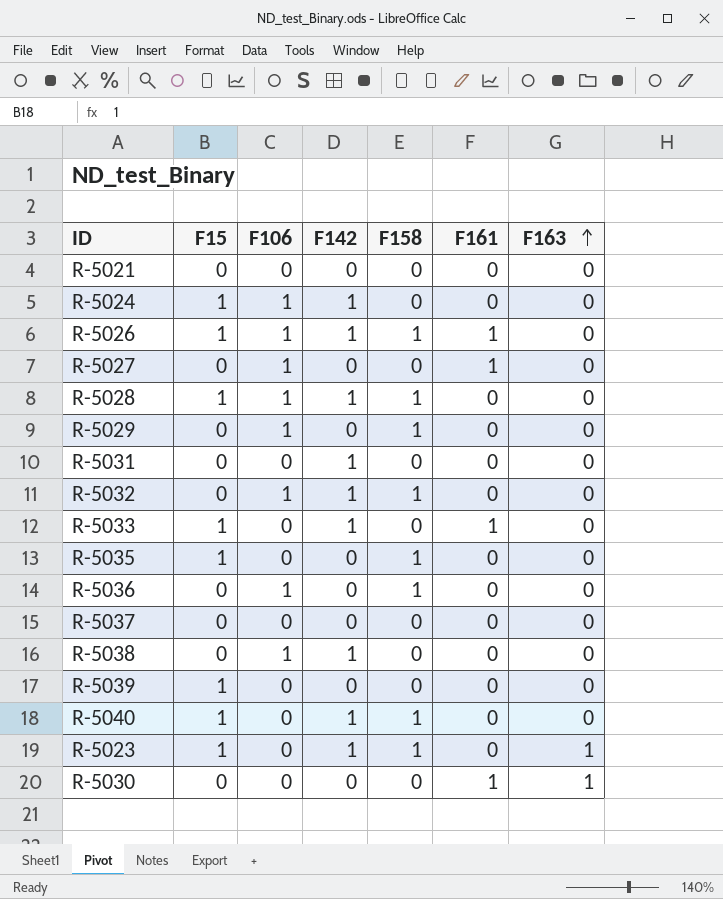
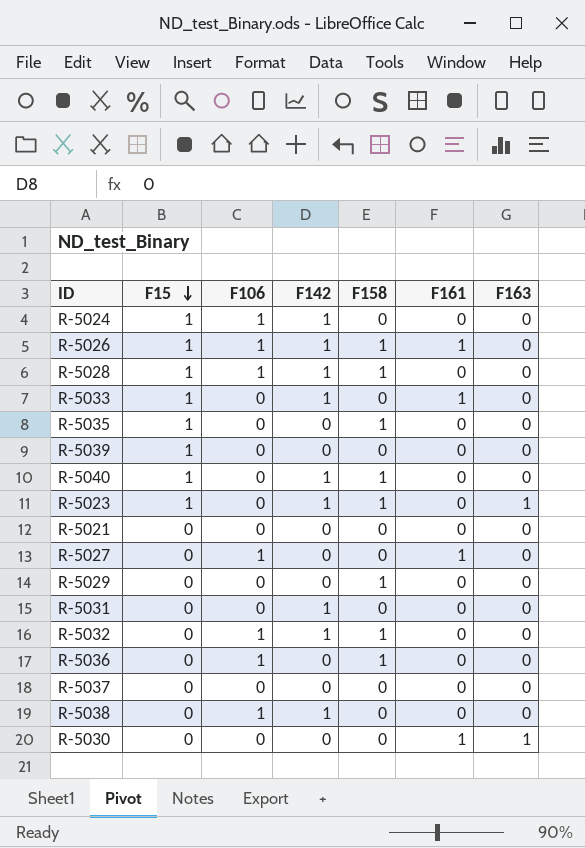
row order: F163 ascending -> F15 descending
R-5029 | F106: 1 -> 0

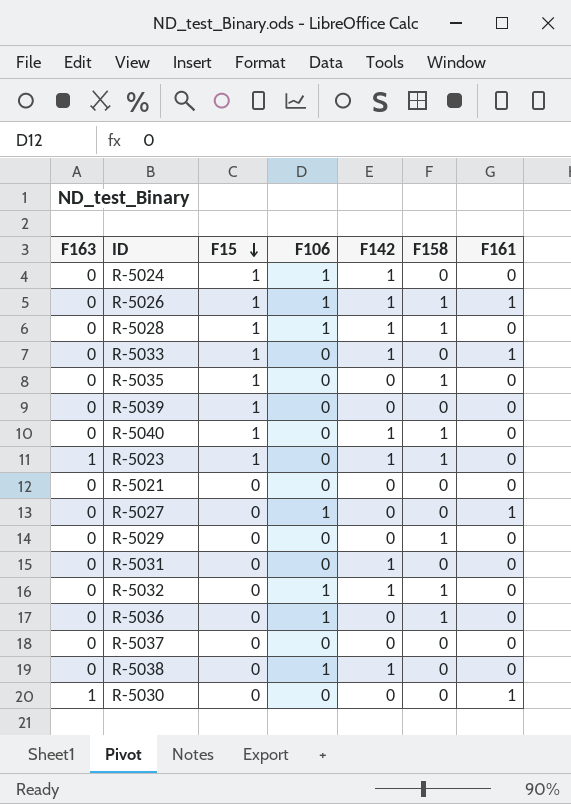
column F163 | position: 7 -> 1

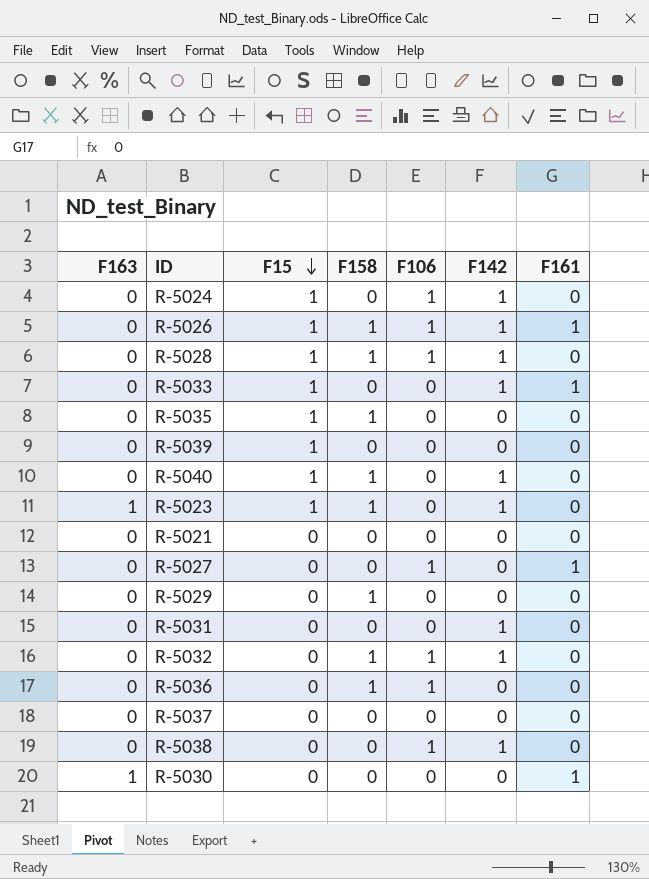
column F158 | position: 6 -> 4

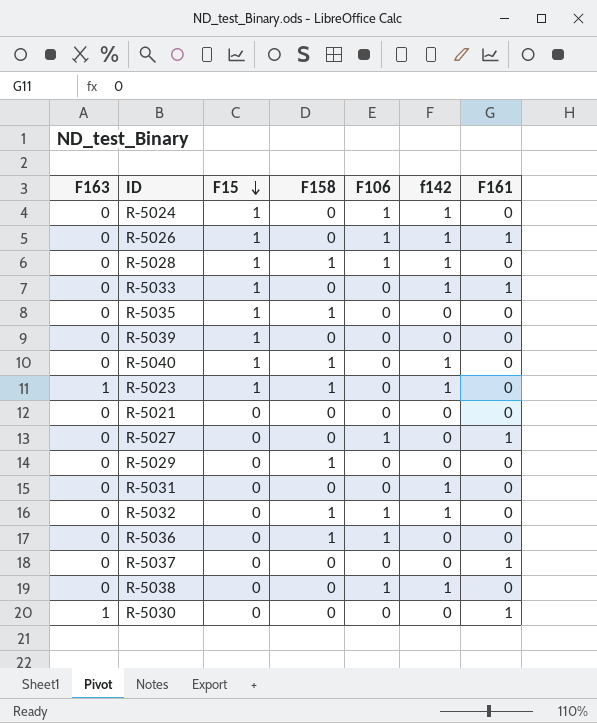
column name: F142 -> f142
R-5026 | F158: 1 -> 0
R-5037 | F161: 0 -> 1

